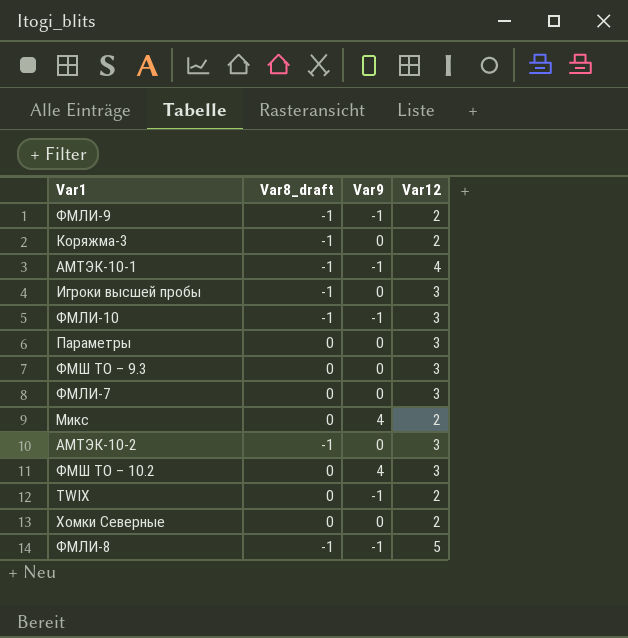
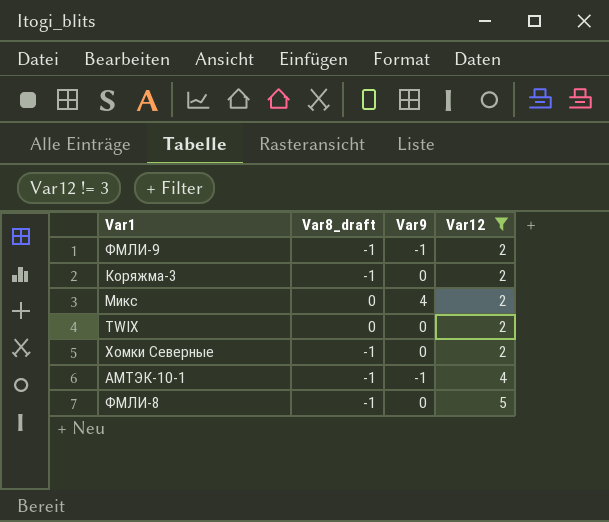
filter: none -> Var12 != 3
row order: none -> Var12 ascending
TWIX | Var9: -1 -> 0
Хомки Северные | Var8_draft: 0 -> -1
ФМЛИ-8 | Var9: -1 -> 0

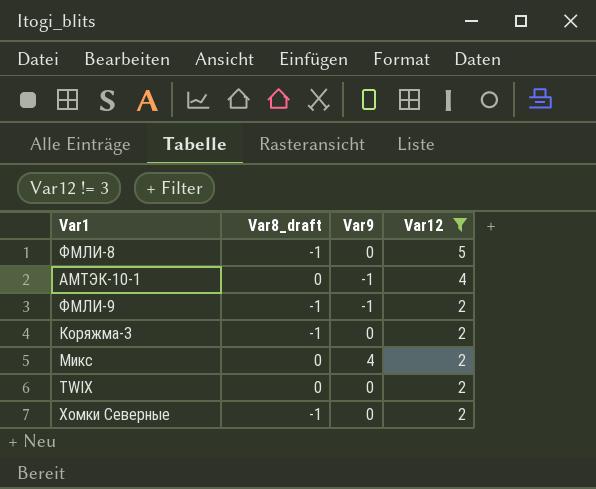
row order: Var12 ascending -> Var12 descending
АМТЭК-10-1 | Var8_draft: -1 -> 0

